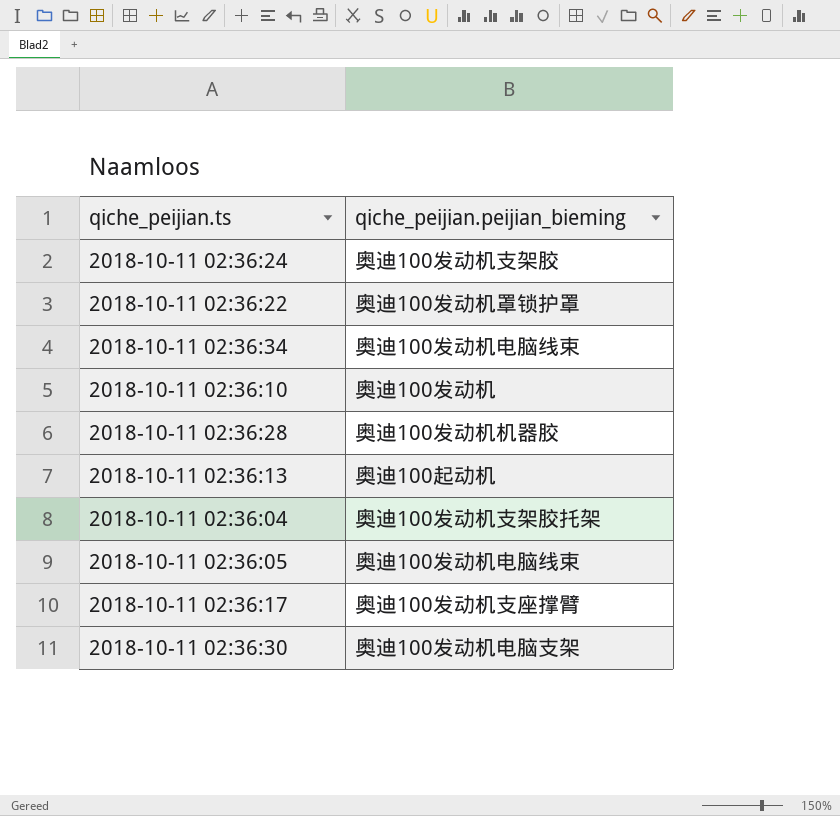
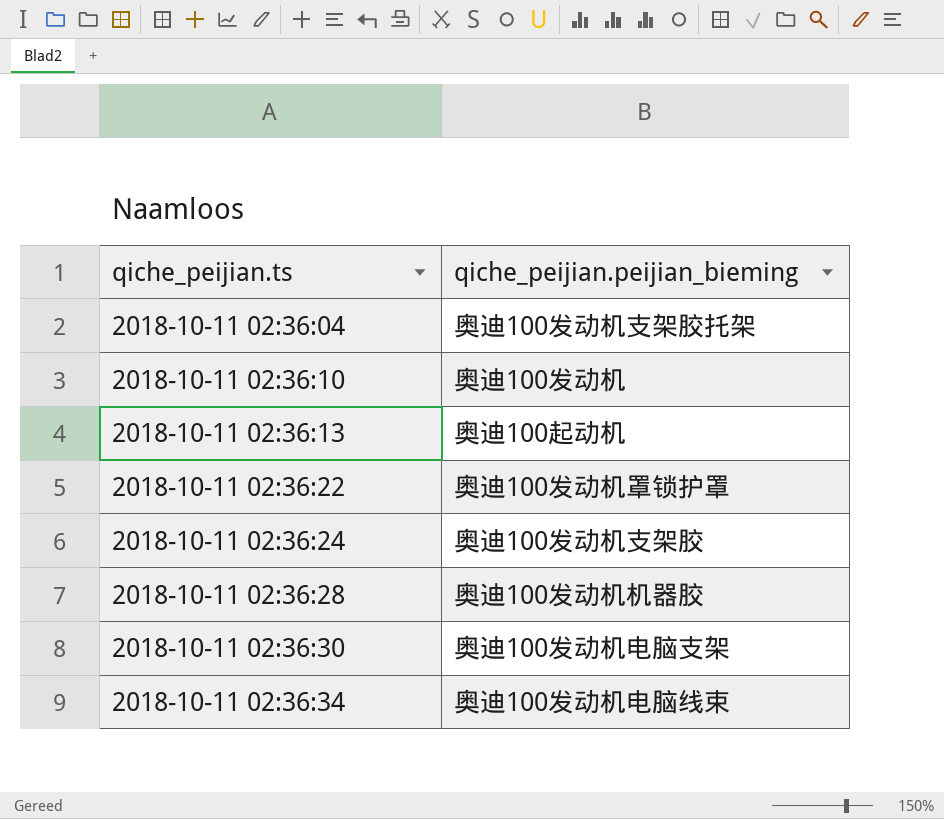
row order: none -> qiche_peijian.ts ascending
row 2018-10-11 02:36:05: 奥迪100发动机电脑线束 -> none
row 2018-10-11 02:36:17: 奥迪100发动机支座撑臂 -> none

